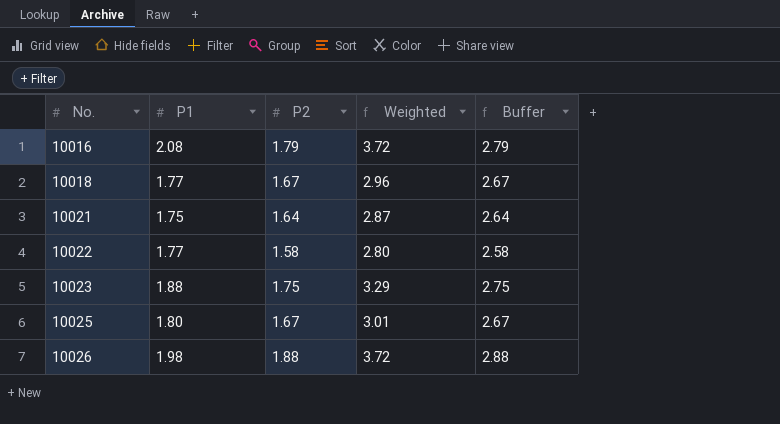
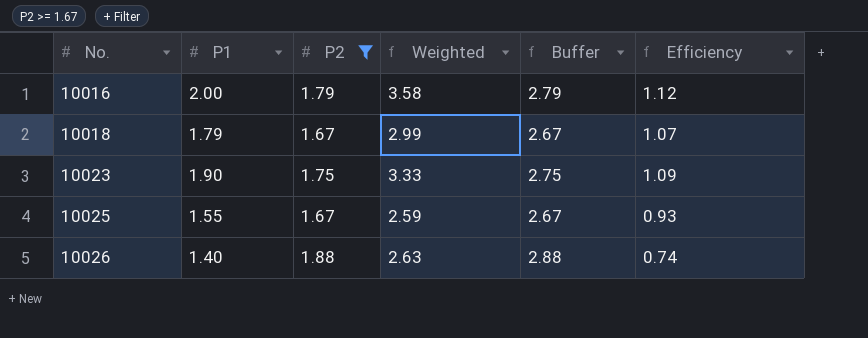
filter: none -> P2 >= 1.67
column Efficiency | formula: none -> [P1] / [P2]
10016 | P1: 2.08 -> 2.00
10016 | Weighted: 3.72 -> 3.58
10018 | P1: 1.77 -> 1.79
10018 | Weighted: 2.96 -> 2.99
10023 | P1: 1.88 -> 1.90
10023 | Weighted: 3.29 -> 3.33
10025 | P1: 1.80 -> 1.55
10025 | Weighted: 3.01 -> 2.59
10026 | P1: 1.98 -> 1.40
10026 | Weighted: 3.72 -> 2.63

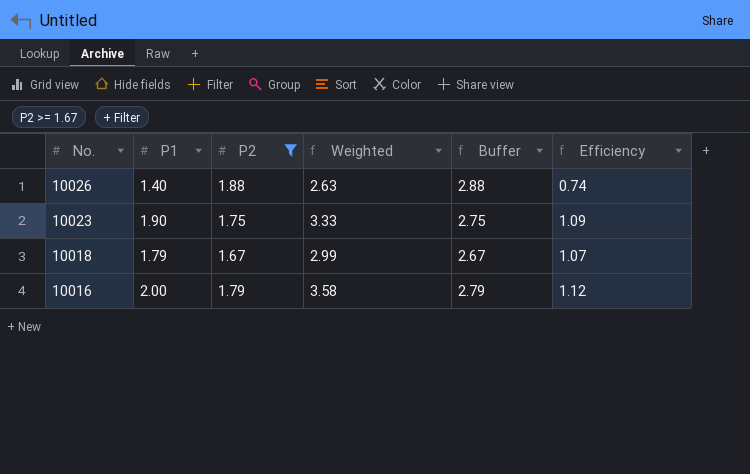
row order: No. ascending -> No. descending
row 10025: 1.55 | 1.67 | 2.59 | 2.67 | 0.93 -> none

